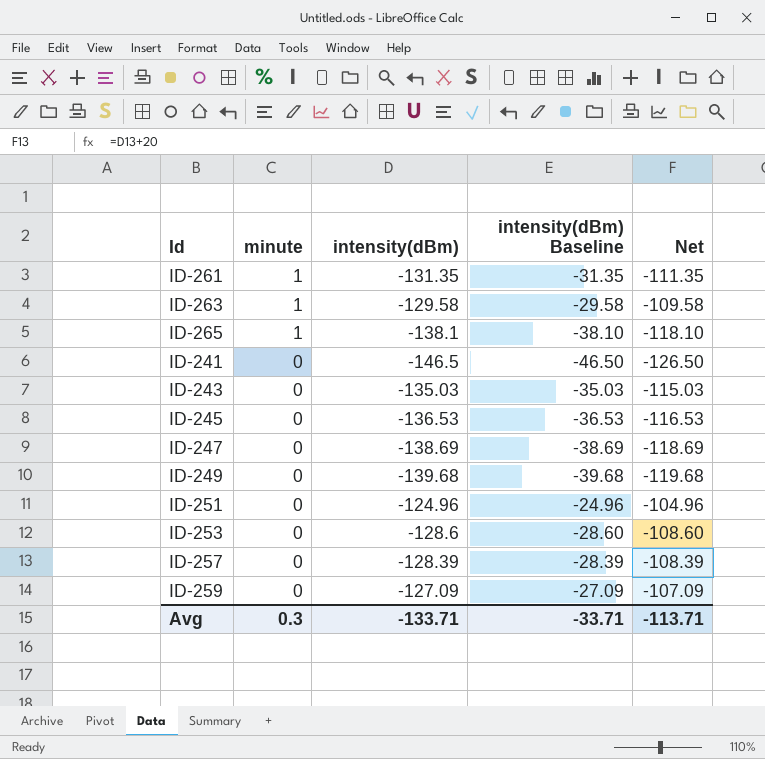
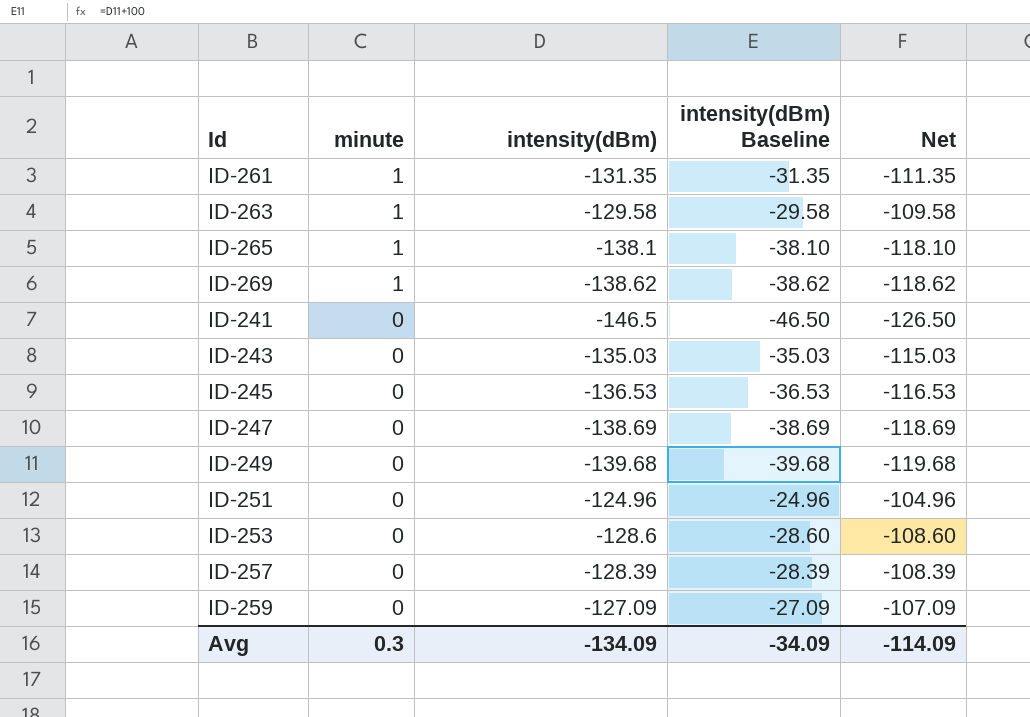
row ID-269: none -> 1 | -138.62 | -38.62 | -118.62
Avg | intensity(dBm): -133.71 -> -134.09
Avg | intensity(dBm) Baseline: -33.71 -> -34.09
Avg | Net: -113.71 -> -114.09

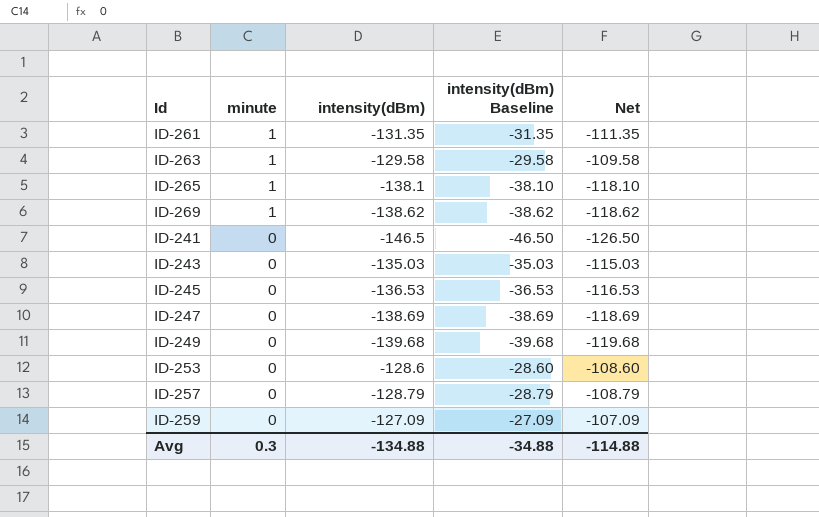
row ID-251: 0 | -124.96 | -24.96 | -104.96 -> none
ID-257 | intensity(dBm): -128.39 -> -128.79
ID-257 | intensity(dBm) Baseline: -28.39 -> -28.79
ID-257 | Net: -108.39 -> -108.79
Avg | intensity(dBm): -134.09 -> -134.88
Avg | intensity(dBm) Baseline: -34.09 -> -34.88
Avg | Net: -114.09 -> -114.88

